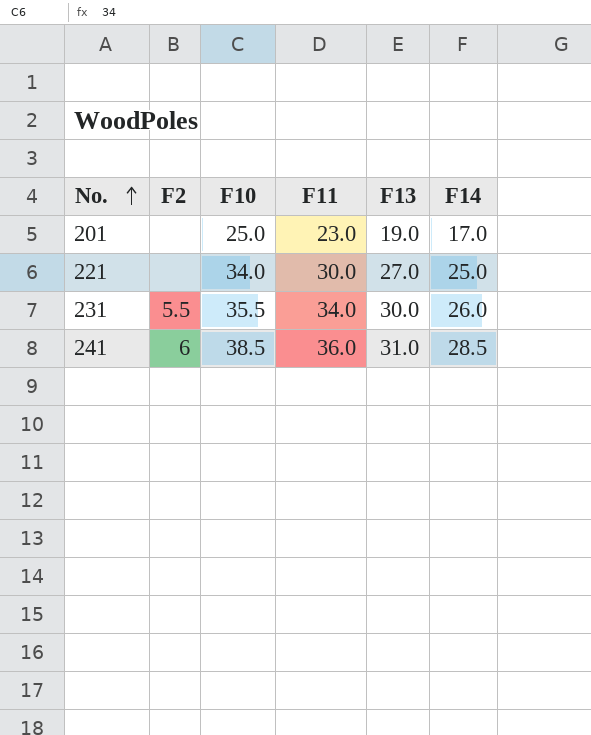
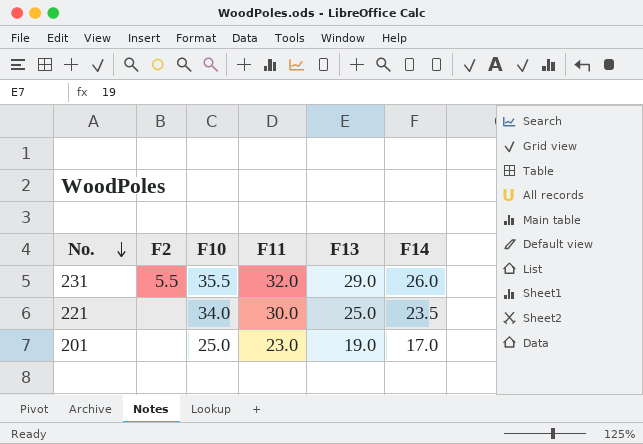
row order: No. ascending -> No. descending
row 241: 6 | 38.5 | 36.0 | 31.0 | 28.5 -> none
231 | F11: 34.0 -> 32.0
231 | F13: 30.0 -> 29.0
221 | F13: 27.0 -> 25.0
221 | F14: 25.0 -> 23.5

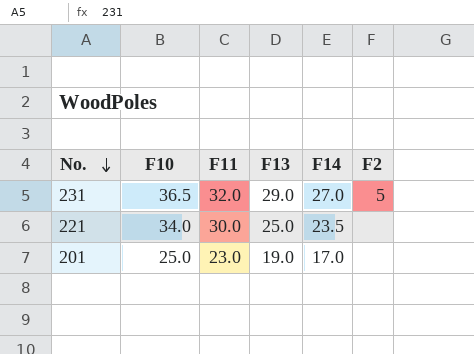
column F2 | position: 2 -> 6
231 | F10: 35.5 -> 36.5
231 | F14: 26.0 -> 27.0
231 | F2: 5.5 -> 5

